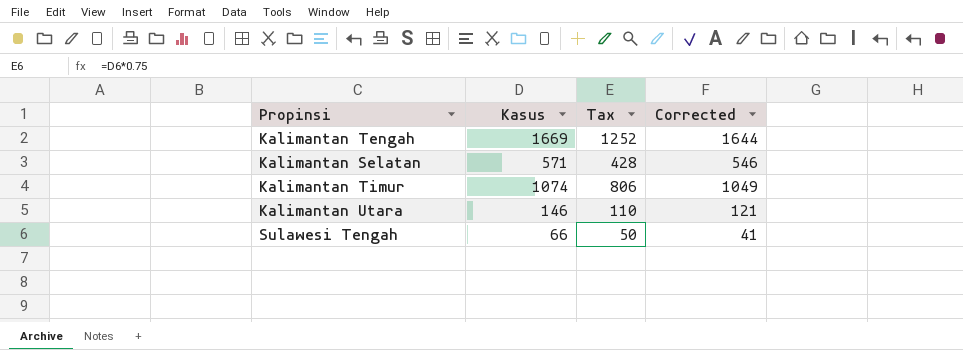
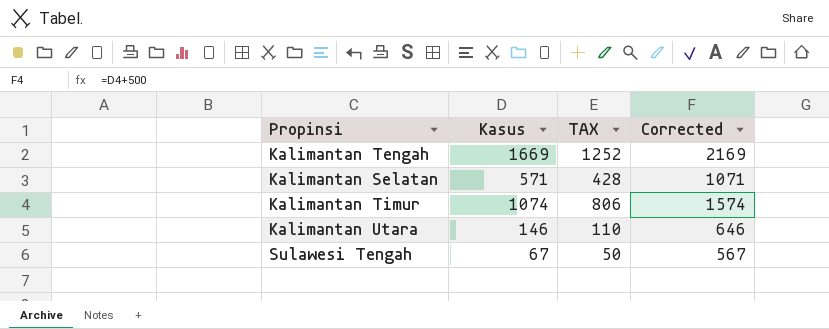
column name: Tax -> TAX
column Corrected | formula: [Kasus] - 25 -> [Kasus] + 500
Sulawesi Tengah | Kasus: 66 -> 67

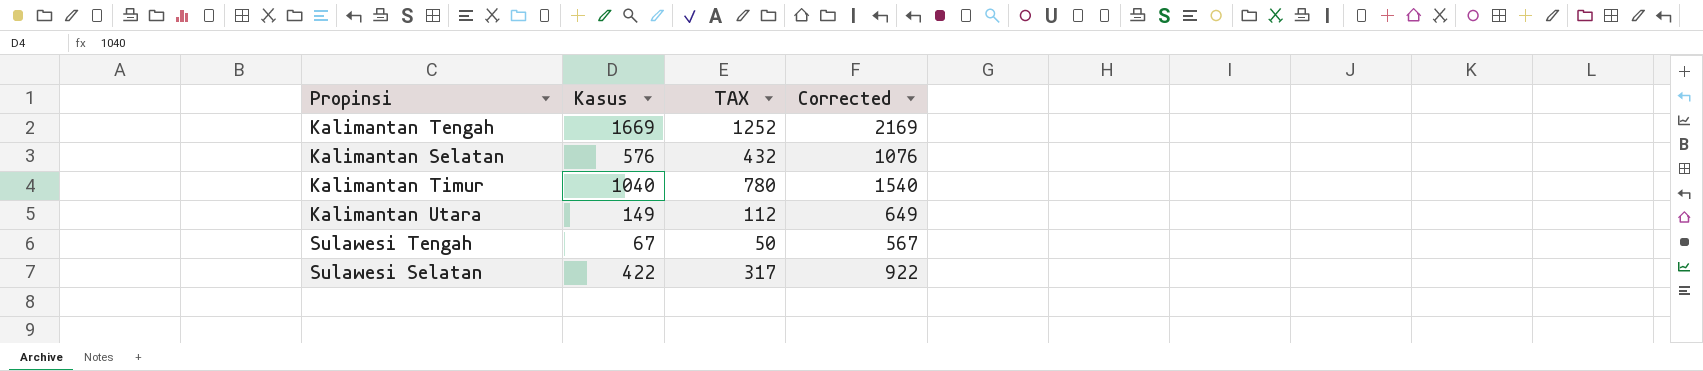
Kalimantan Selatan | Kasus: 571 -> 576
Kalimantan Selatan | TAX: 428 -> 432
Kalimantan Selatan | Corrected: 1071 -> 1076
Kalimantan Timur | Kasus: 1074 -> 1040
Kalimantan Timur | TAX: 806 -> 780
Kalimantan Timur | Corrected: 1574 -> 1540
Kalimantan Utara | Kasus: 146 -> 149
Kalimantan Utara | TAX: 110 -> 112
Kalimantan Utara | Corrected: 646 -> 649
row Sulawesi Selatan: none -> 422 | 317 | 922

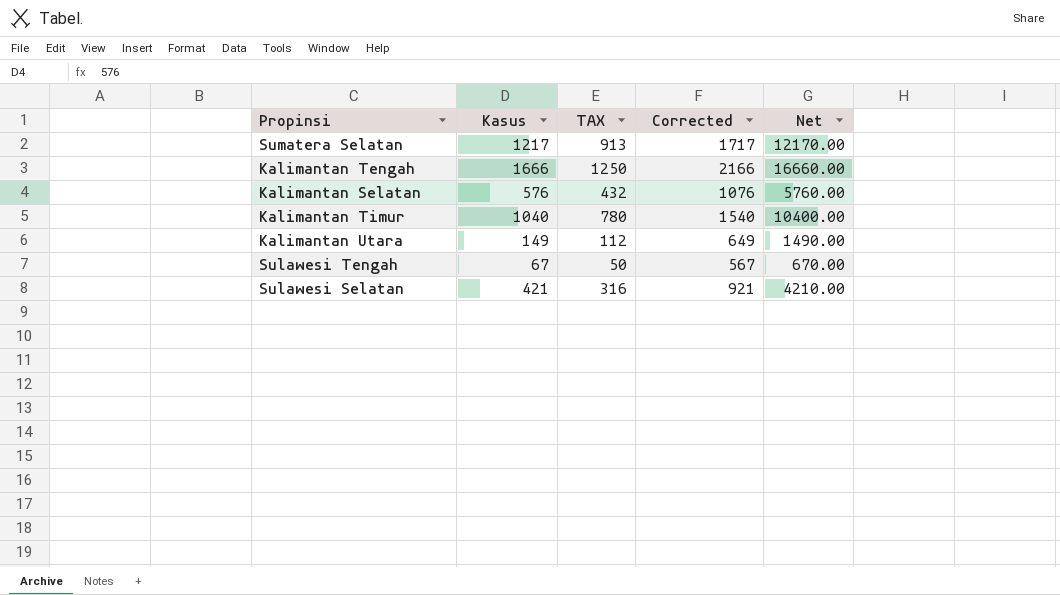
column Net | formula: none -> [Kasus] * 10
row Sumatera Selatan: none -> 1217 | 913 | 1717 | 12170.00
Kalimantan Tengah | Kasus: 1669 -> 1666
Kalimantan Tengah | TAX: 1252 -> 1250
Kalimantan Tengah | Corrected: 2169 -> 2166
Sulawesi Selatan | Kasus: 422 -> 421
Sulawesi Selatan | TAX: 317 -> 316
Sulawesi Selatan | Corrected: 922 -> 921

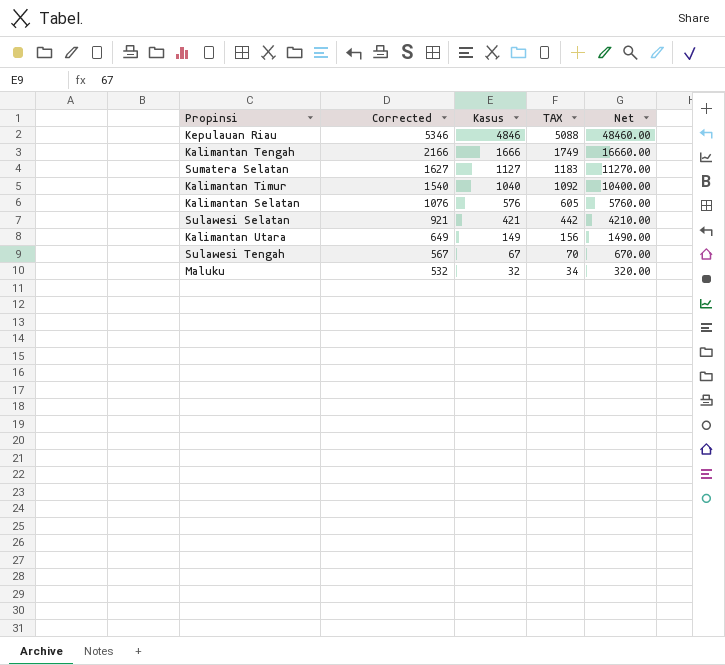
row order: none -> Corrected descending
column Corrected | position: 4 -> 2
column TAX | formula: [Kasus] * 0.75 -> [Kasus] * 1.05
row Kepulauan Riau: none -> 5346 | 4846 | 5088 | 48460.00
Sumatera Selatan | Corrected: 1717 -> 1627
Sumatera Selatan | Kasus: 1217 -> 1127
Sumatera Selatan | Net: 12170.00 -> 11270.00
row Maluku: none -> 532 | 32 | 34 | 320.00

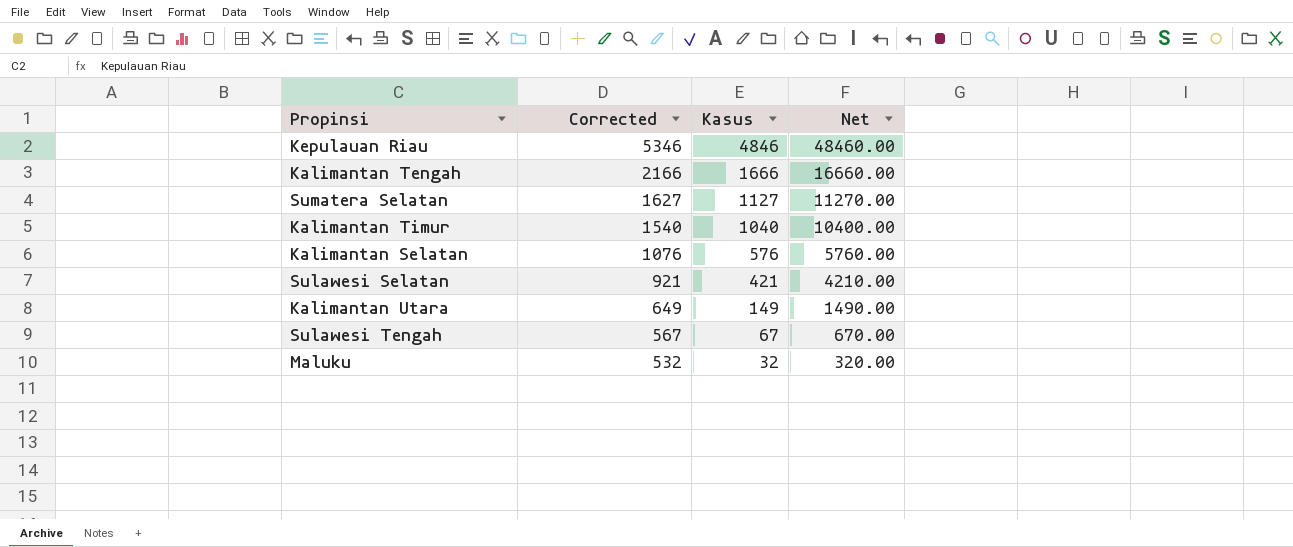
column TAX | formula: [Kasus] * 1.05 -> none

